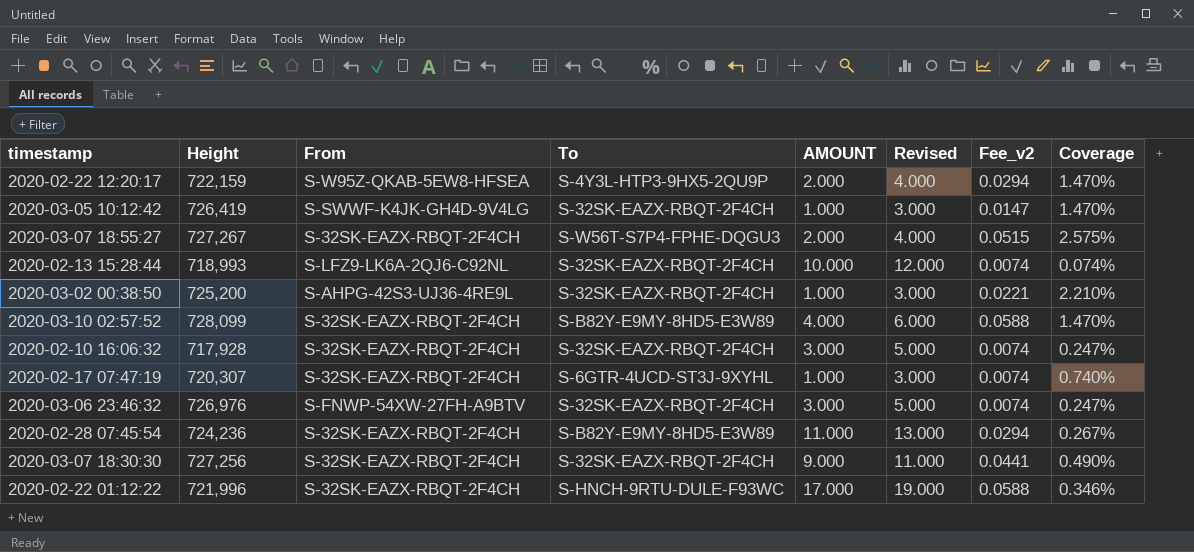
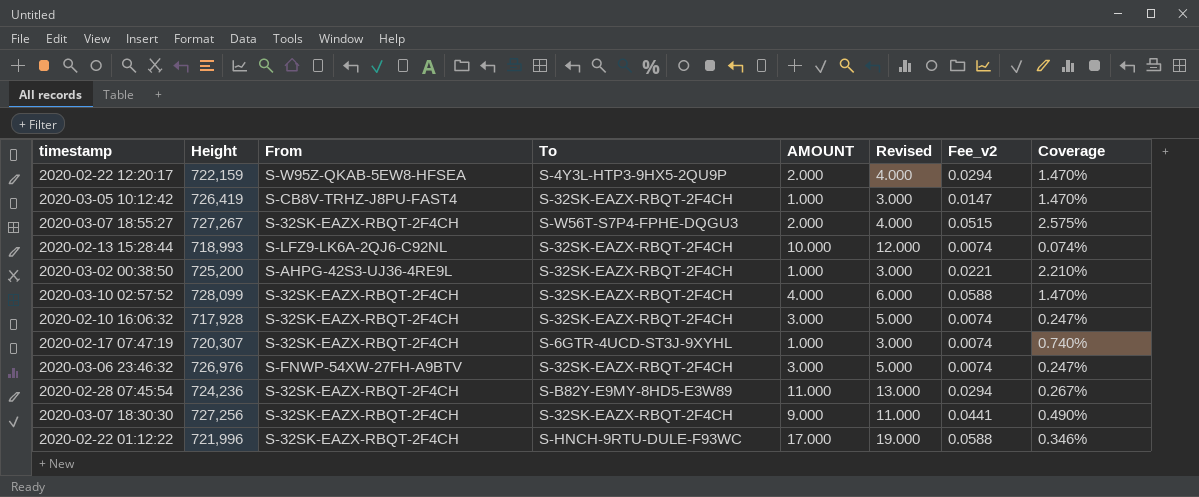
2020-03-05 10:12:42 | From: S-SWWF-K4JK-GH4D-9V4LG -> S-CB8V-TRHZ-J8PU-FAST4
2020-03-10 02:57:52 | To: S-B82Y-E9MY-8HD5-E3W89 -> S-32SK-EAZX-RBQT-2F4CH

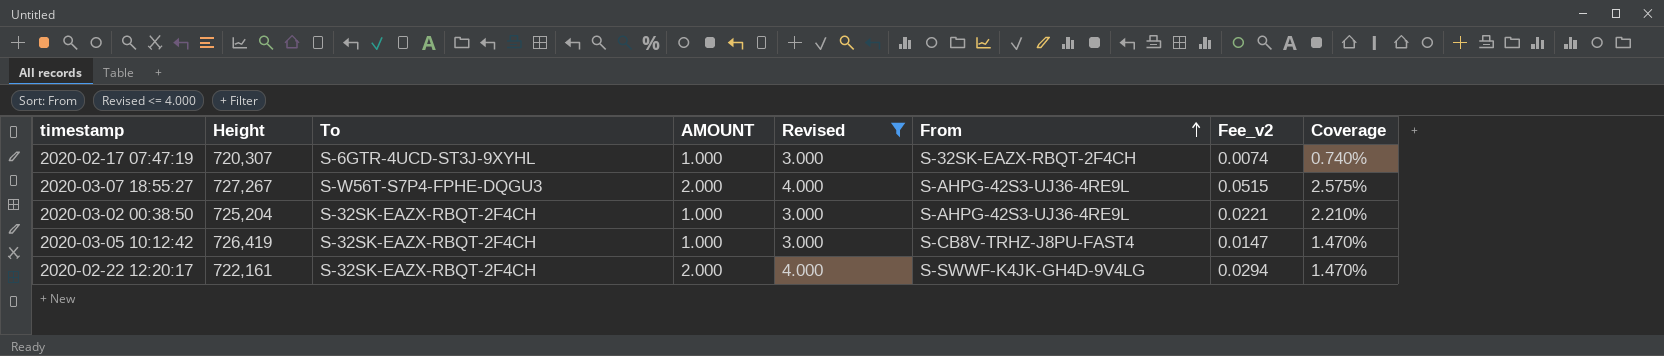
filter: none -> Revised <= 4.000
row order: none -> From ascending
column From | position: 3 -> 6
2020-03-07 18:55:27 | From: S-32SK-EAZX-RBQT-2F4CH -> S-AHPG-42S3-UJ36-4RE9L
2020-03-02 00:38:50 | Height: 725,200 -> 725,204
2020-02-22 12:20:17 | Height: 722,159 -> 722,161
2020-02-22 12:20:17 | To: S-4Y3L-HTP3-9HX5-2QU9P -> S-32SK-EAZX-RBQT-2F4CH
2020-02-22 12:20:17 | From: S-W95Z-QKAB-5EW8-HFSEA -> S-SWWF-K4JK-GH4D-9V4LG

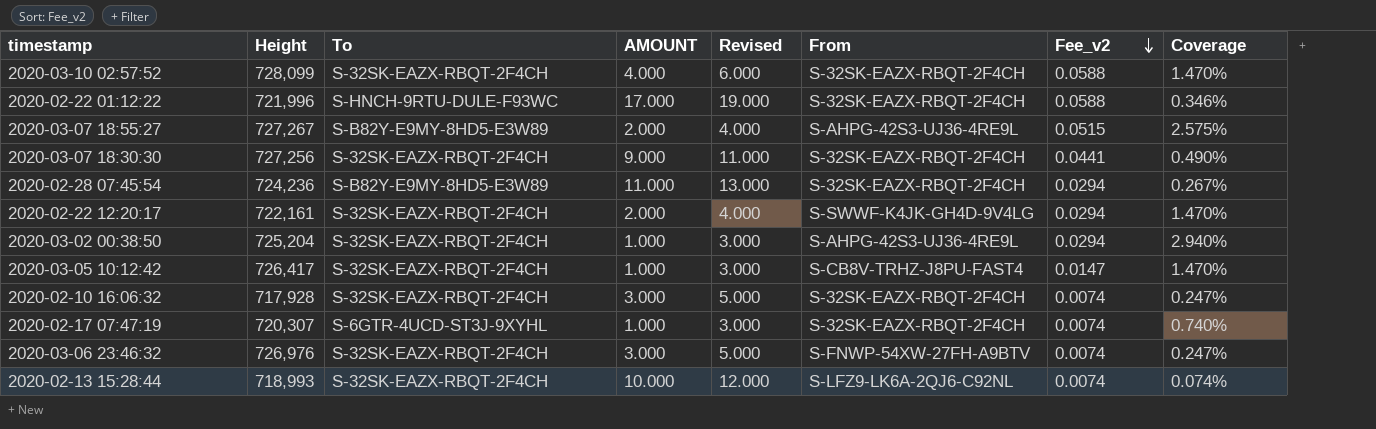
filter: Revised <= 4.000 -> none
row order: From ascending -> Fee_v2 descending
2020-03-07 18:55:27 | To: S-W56T-S7P4-FPHE-DQGU3 -> S-B82Y-E9MY-8HD5-E3W89
2020-03-02 00:38:50 | Fee_v2: 0.0221 -> 0.0294
2020-03-02 00:38:50 | Coverage: 2.210% -> 2.940%
2020-03-05 10:12:42 | Height: 726,419 -> 726,417

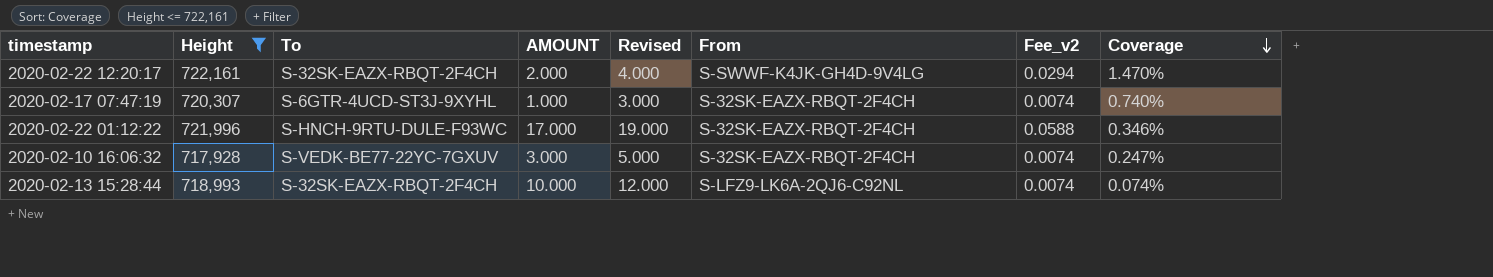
filter: none -> Height <= 722,161
row order: Fee_v2 descending -> Coverage descending
2020-02-10 16:06:32 | To: S-32SK-EAZX-RBQT-2F4CH -> S-VEDK-BE77-22YC-7GXUV

